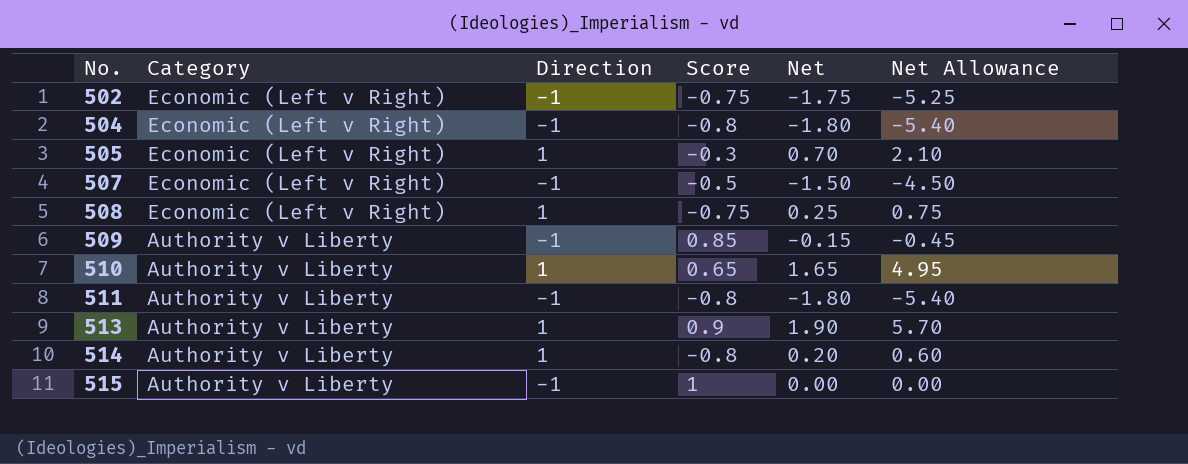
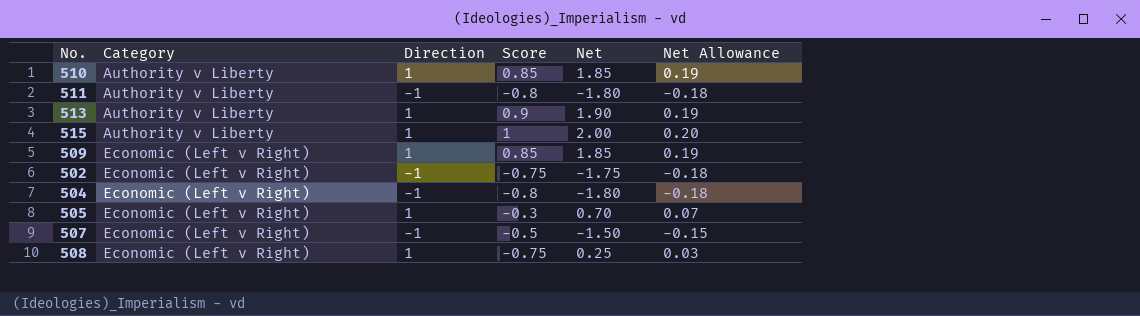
row order: No. ascending -> Category ascending
column Net Allowance | formula: [Net] * 3 -> [Net] * 0.1
row 514: Authority v Liberty | 1 | -0.8 | 0.20 | 0.60 -> none
510 | Score: 0.65 -> 0.85
510 | Net: 1.65 -> 1.85
515 | Direction: -1 -> 1
515 | Net: 0.00 -> 2.00
509 | Category: Authority v Liberty -> Economic (Left v Right)
509 | Direction: -1 -> 1
509 | Net: -0.15 -> 1.85

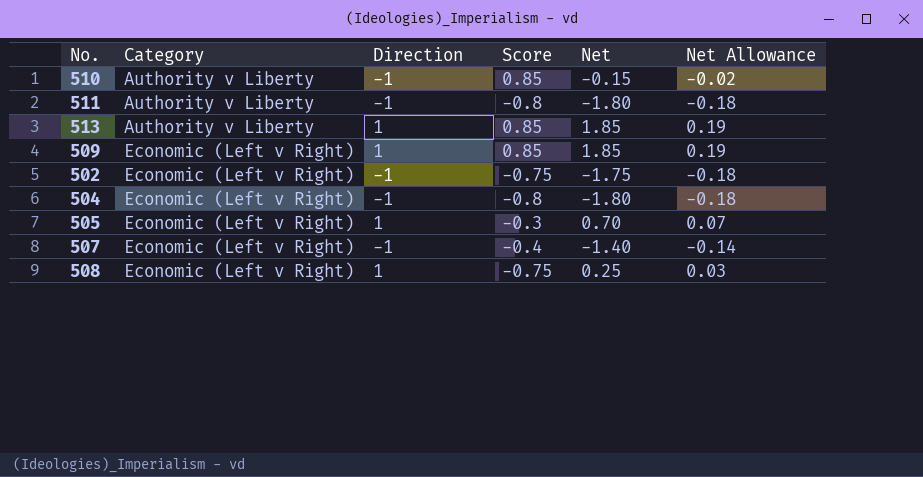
row 515: Authority v Liberty | 1 | 1 | 2.00 | 0.20 -> none
510 | Direction: 1 -> -1
510 | Net: 1.85 -> -0.15
510 | Net Allowance: 0.19 -> -0.02
513 | Score: 0.9 -> 0.85
513 | Net: 1.90 -> 1.85
507 | Score: -0.5 -> -0.4
507 | Net: -1.50 -> -1.40
507 | Net Allowance: -0.15 -> -0.14

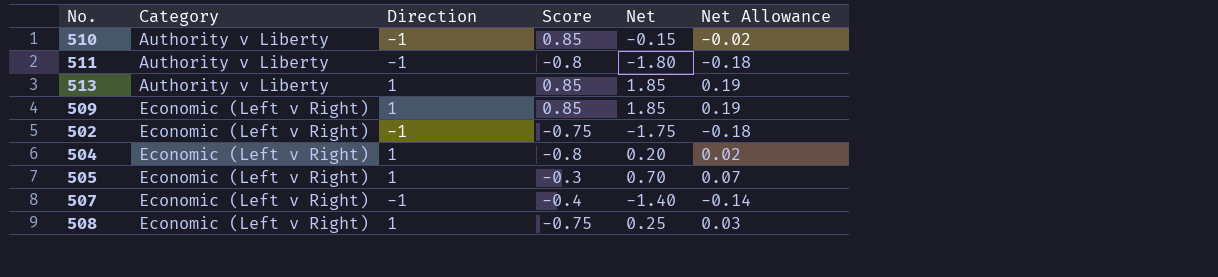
504 | Direction: -1 -> 1
504 | Net: -1.80 -> 0.20
504 | Net Allowance: -0.18 -> 0.02

